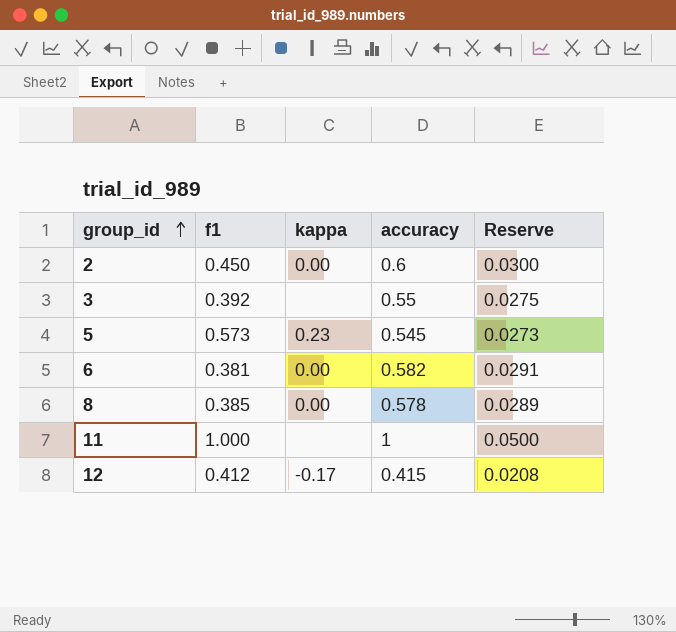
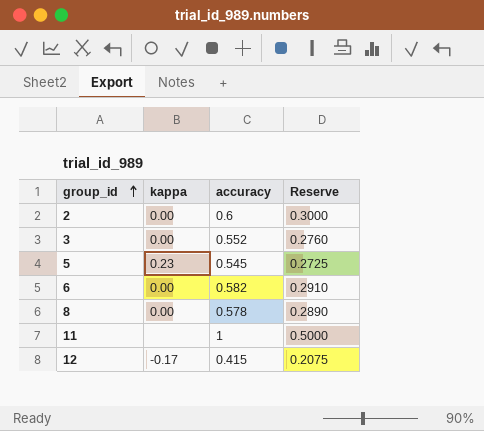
column f1 | position: 2 -> none
column Reserve | formula: [accuracy] * 0.05 -> [accuracy] * 0.5
3 | kappa: none -> 0.00
3 | accuracy: 0.55 -> 0.552

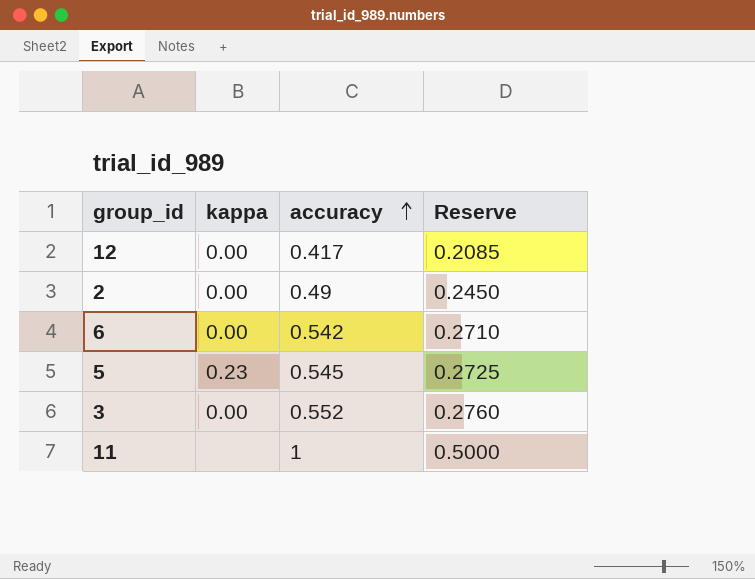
row order: group_id ascending -> accuracy ascending
row 8: 0.00 | 0.578 | 0.2890 -> none
12 | kappa: -0.17 -> 0.00
12 | accuracy: 0.415 -> 0.417
12 | Reserve: 0.2075 -> 0.2085
2 | accuracy: 0.6 -> 0.49
2 | Reserve: 0.3000 -> 0.2450
6 | accuracy: 0.582 -> 0.542
6 | Reserve: 0.2910 -> 0.2710

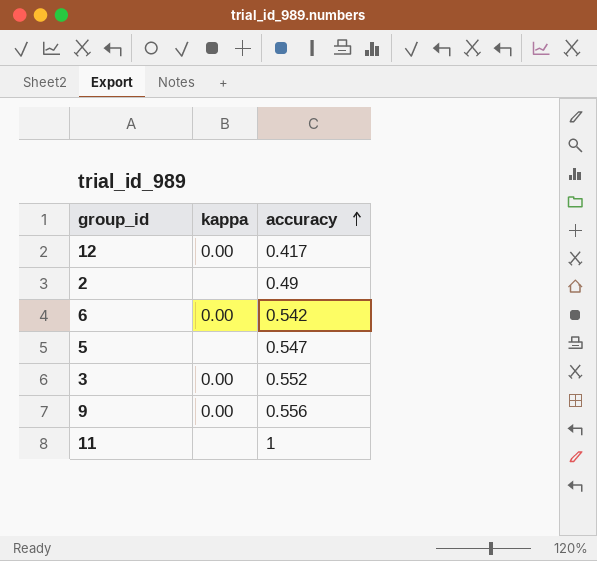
column Reserve | formula: [accuracy] * 0.5 -> none
2 | kappa: 0.00 -> none
5 | kappa: 0.23 -> none
5 | accuracy: 0.545 -> 0.547
row 9: none -> 0.00 | 0.556

